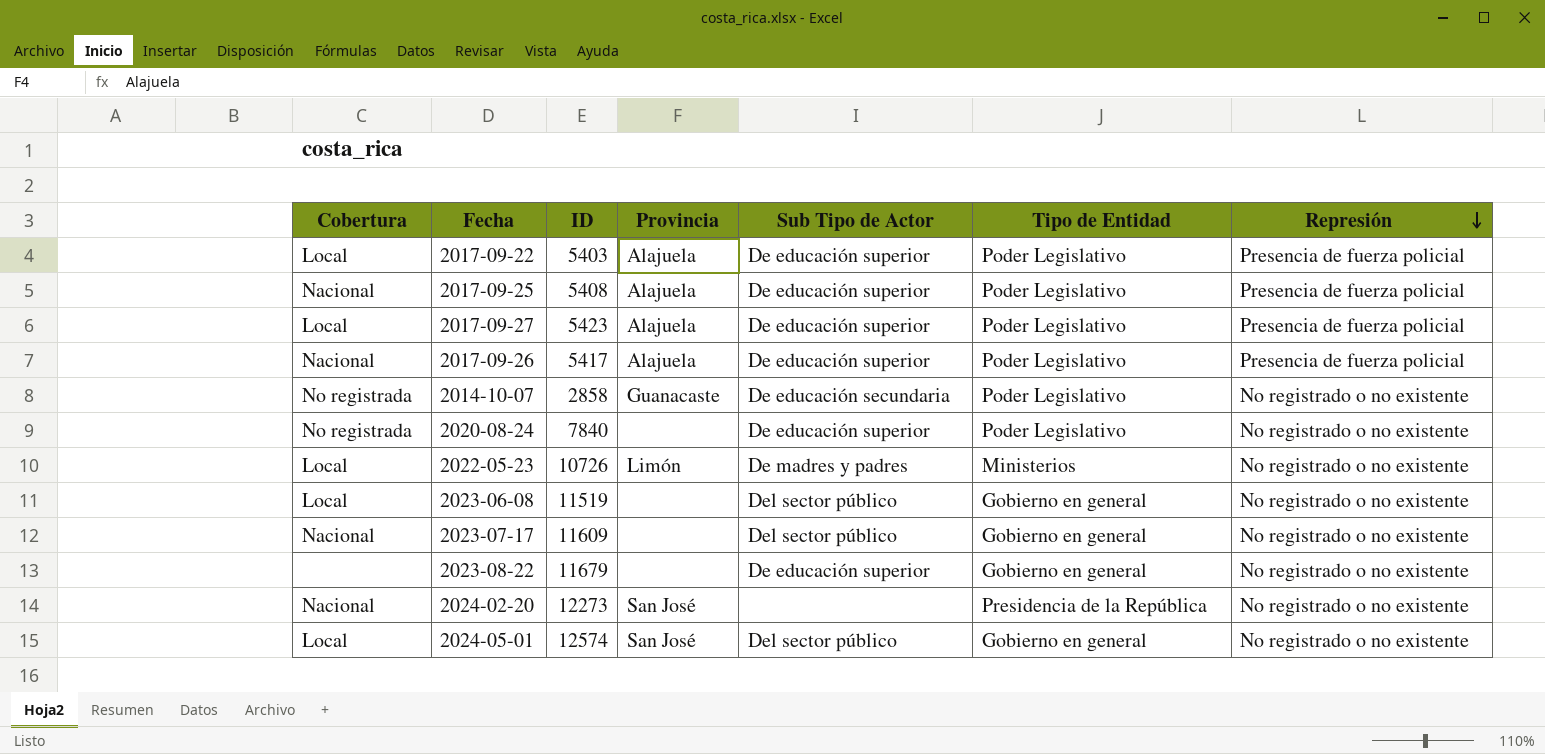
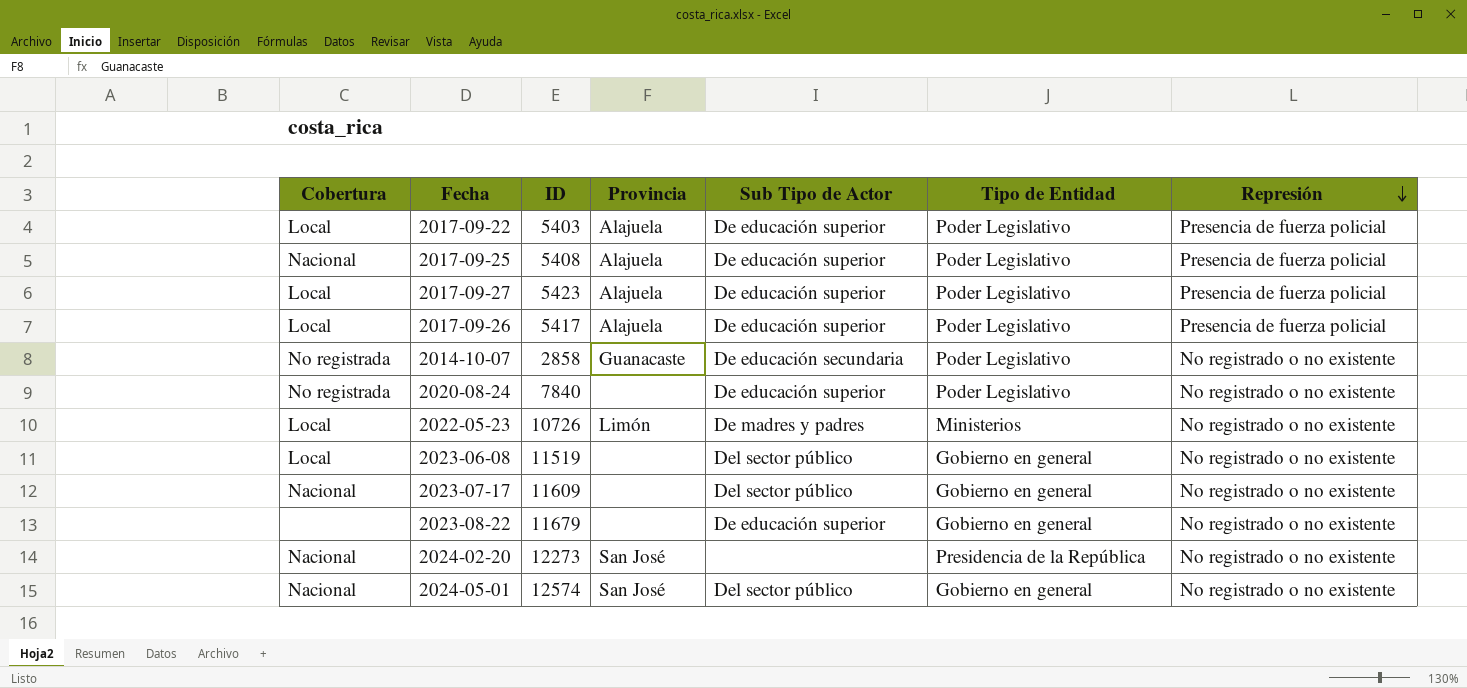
2017-09-26 | Cobertura: Nacional -> Local
2024-05-01 | Cobertura: Local -> Nacional

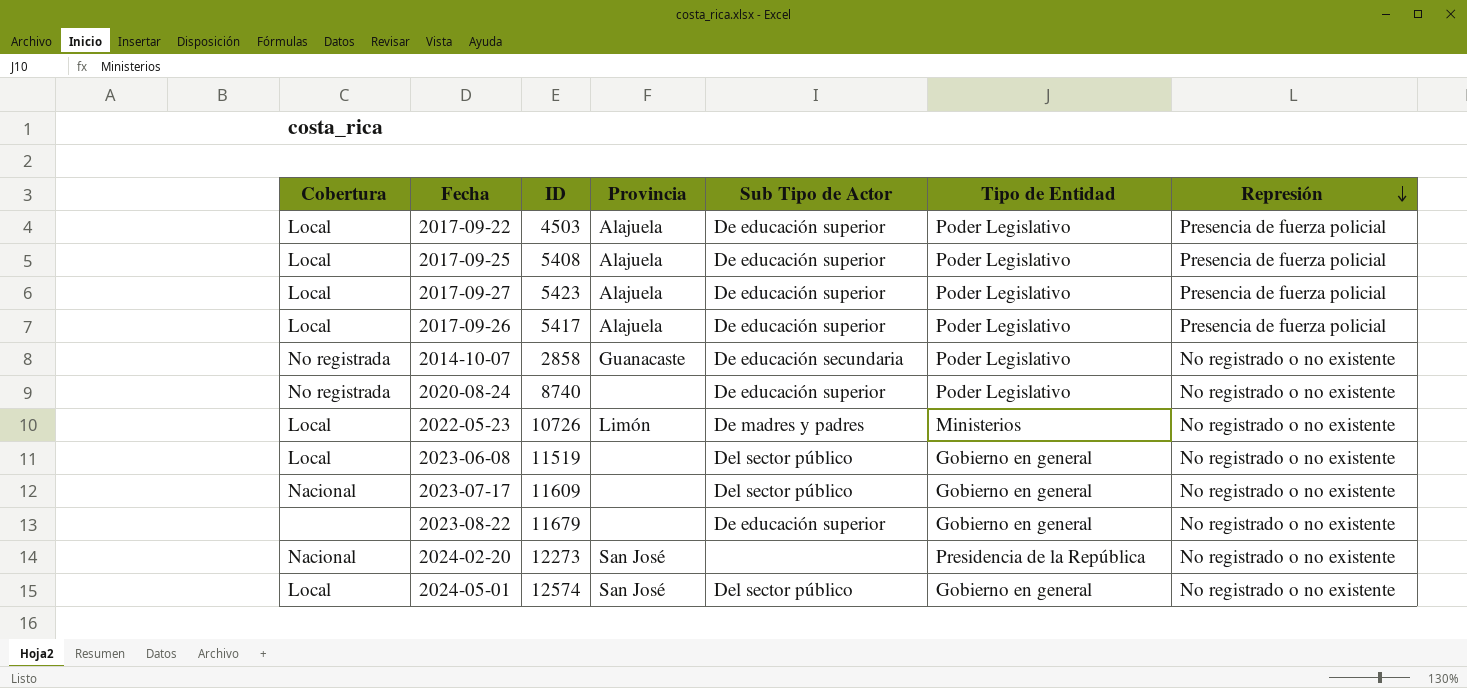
2017-09-22 | ID: 5403 -> 4503
2017-09-25 | Cobertura: Nacional -> Local
2020-08-24 | ID: 7840 -> 8740
2024-05-01 | Cobertura: Nacional -> Local

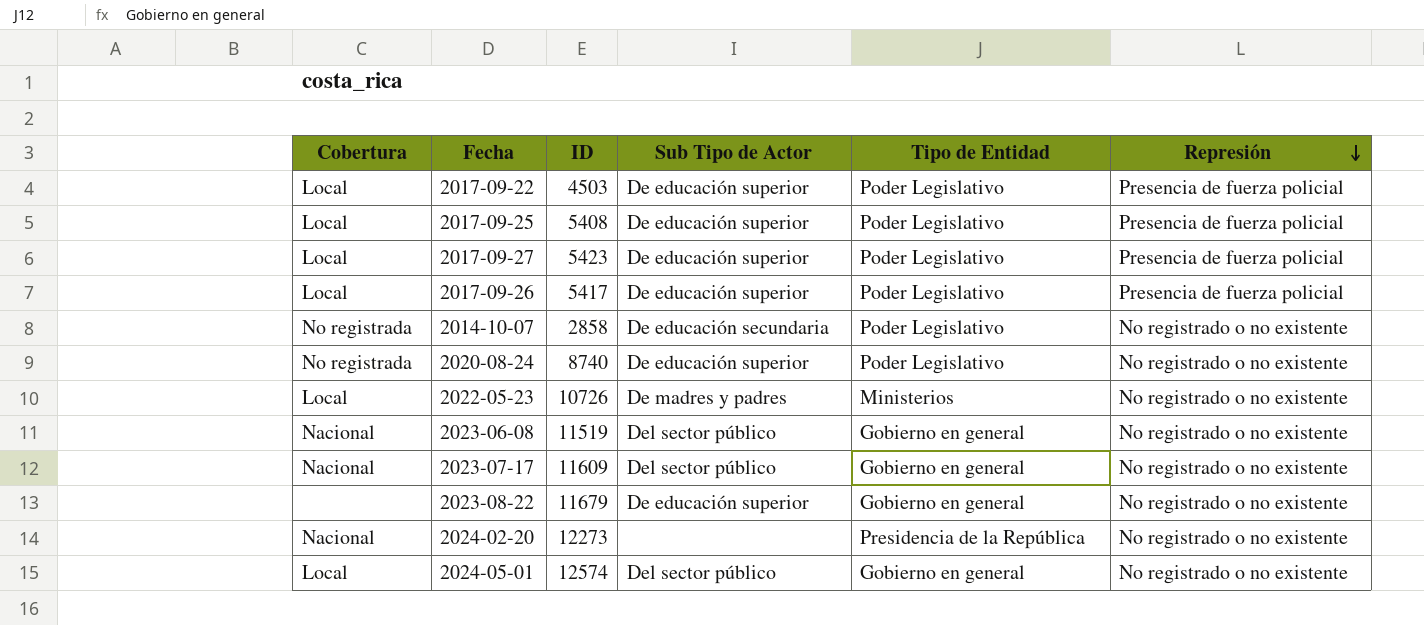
column Provincia | position: 4 -> none
2023-06-08 | Cobertura: Local -> Nacional

